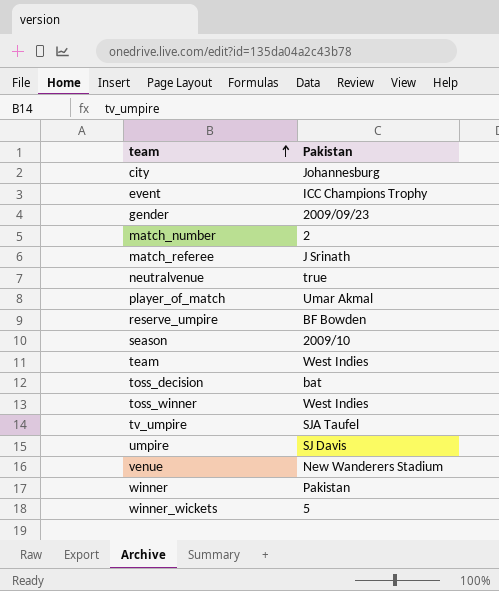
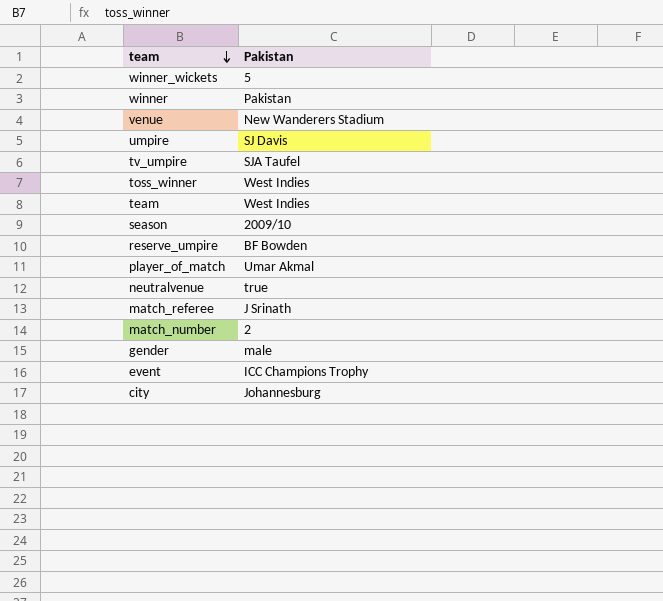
row order: team ascending -> team descending
row toss_decision: bat -> none
gender | Pakistan: 2009/09/23 -> male

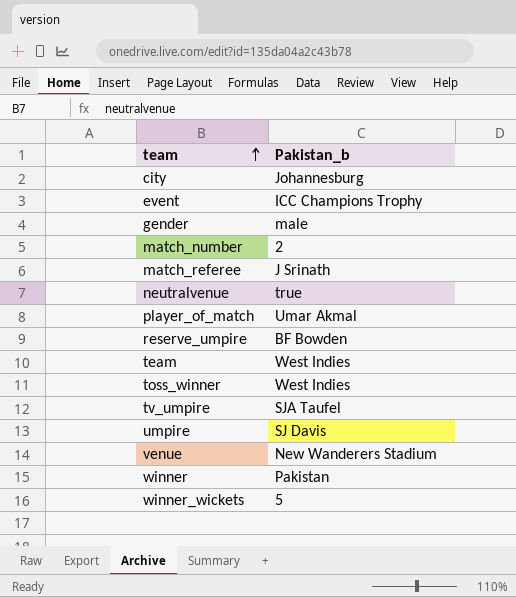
row order: team descending -> team ascending
column name: Pakistan -> Pakistan_b
row season: 2009/10 -> none

